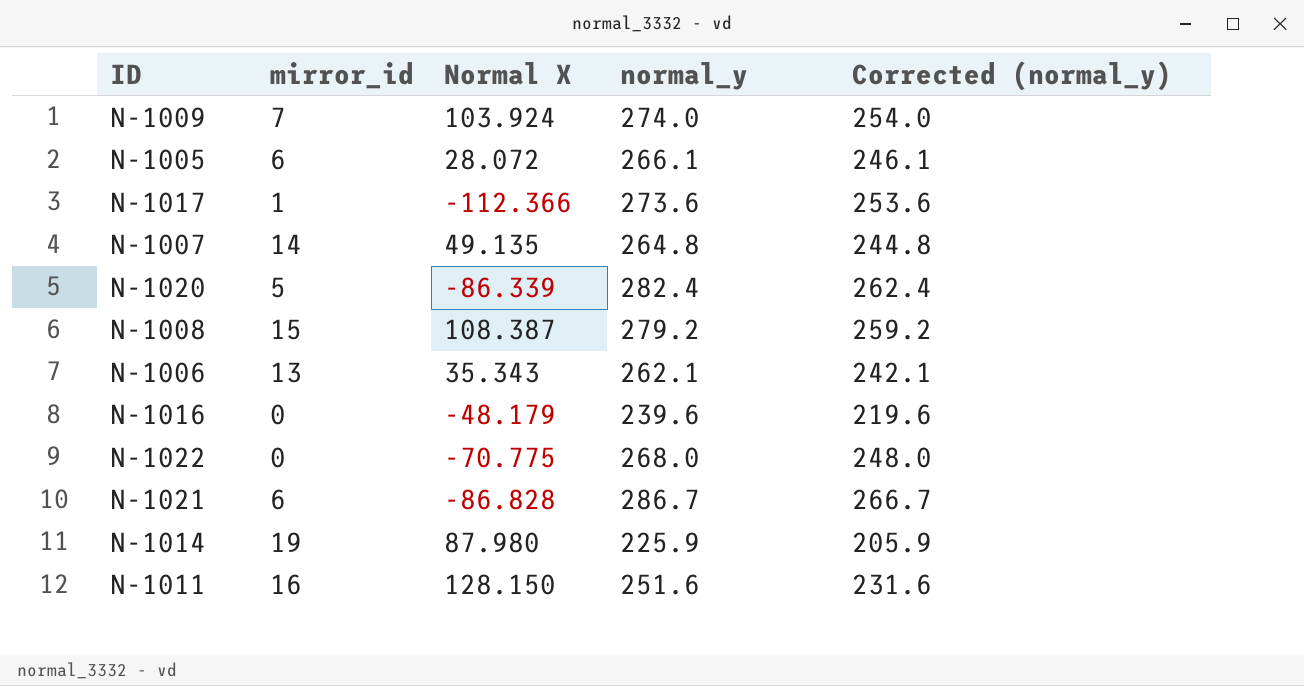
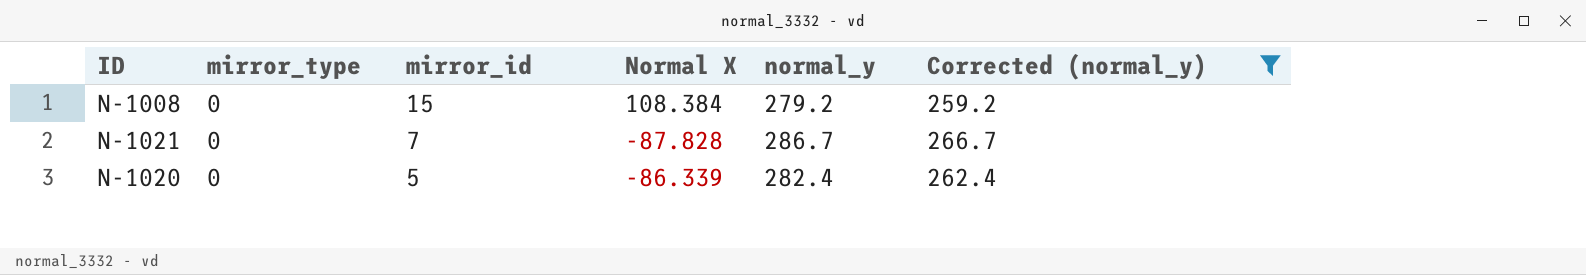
filter: none -> Corrected (normal_y) >= 259.2
row order: none -> mirror_id descending
column mirror_type | position: none -> 2
N-1008 | Normal X: 108.387 -> 108.384
N-1021 | mirror_id: 6 -> 7
N-1021 | Normal X: -86.828 -> -87.828

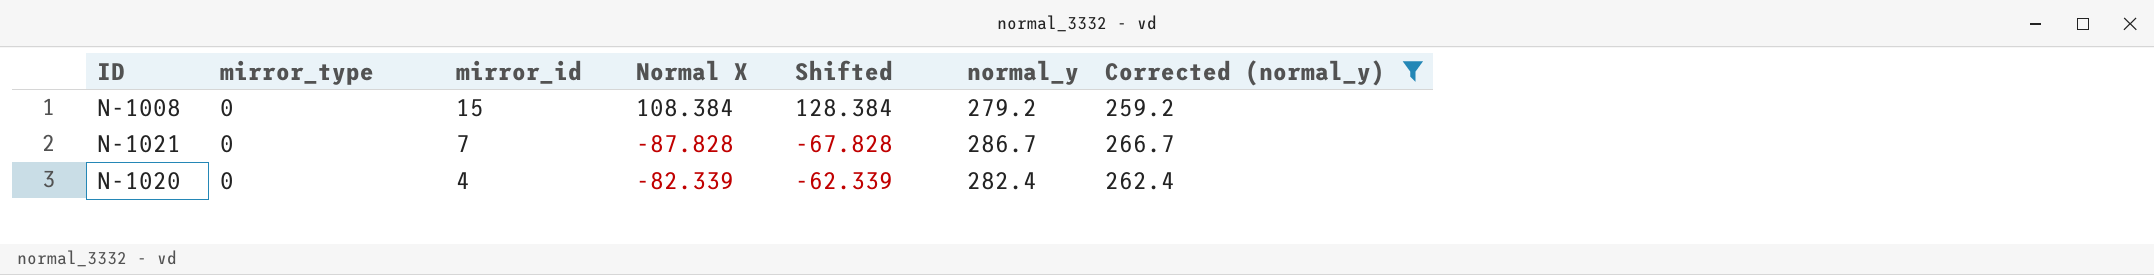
column Shifted | formula: none -> [Normal X] + 20
N-1020 | mirror_id: 5 -> 4
N-1020 | Normal X: -86.339 -> -82.339

